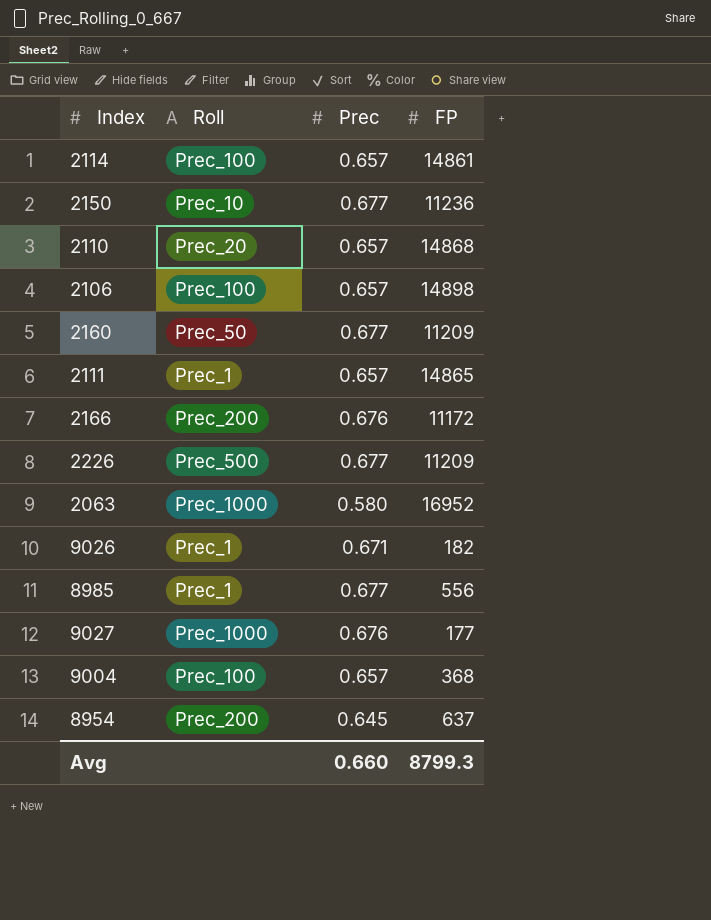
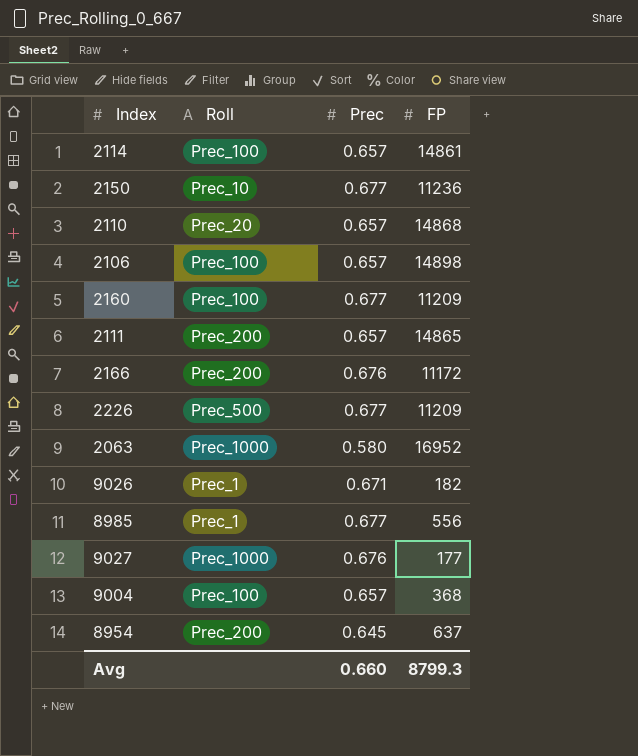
2160 | Roll: Prec_50 -> Prec_100
2111 | Roll: Prec_1 -> Prec_200

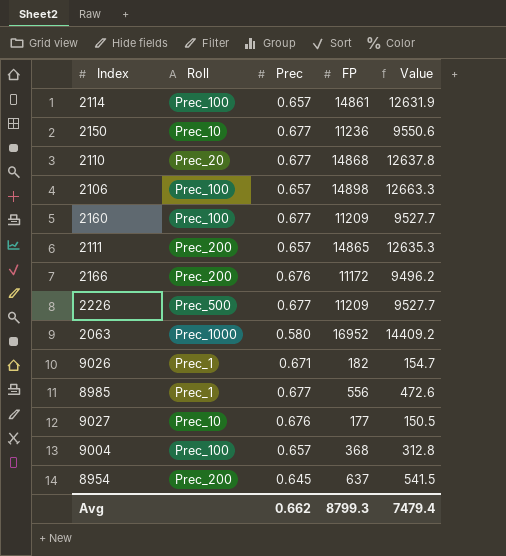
column Value | formula: none -> [FP] * 0.85
2110 | Prec: 0.657 -> 0.677
9027 | Roll: Prec_1000 -> Prec_10
Avg | Prec: 0.660 -> 0.662

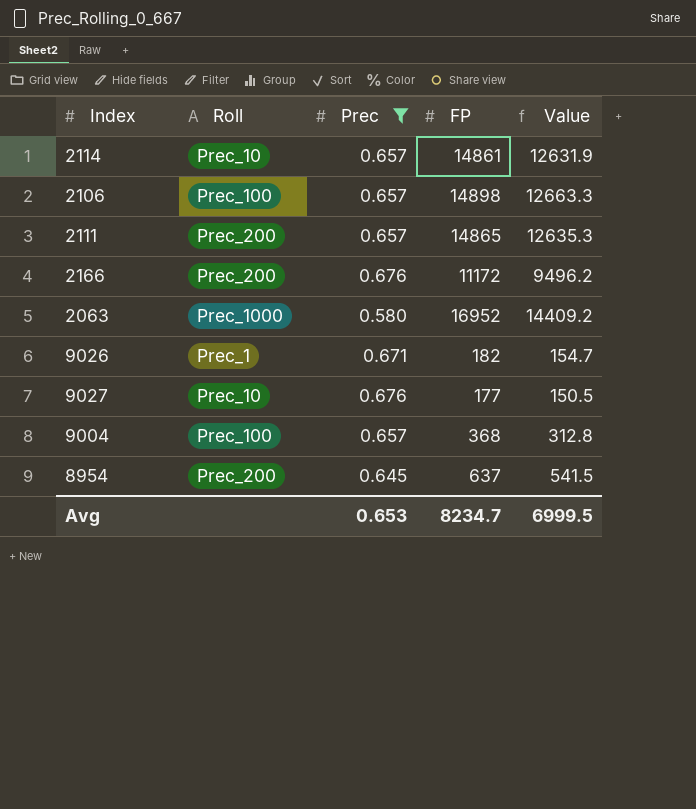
filter: none -> Prec != 0.677
2114 | Roll: Prec_100 -> Prec_10
Avg | Prec: 0.662 -> 0.653
Avg | FP: 8799.3 -> 8234.7
Avg | Value: 7479.4 -> 6999.5

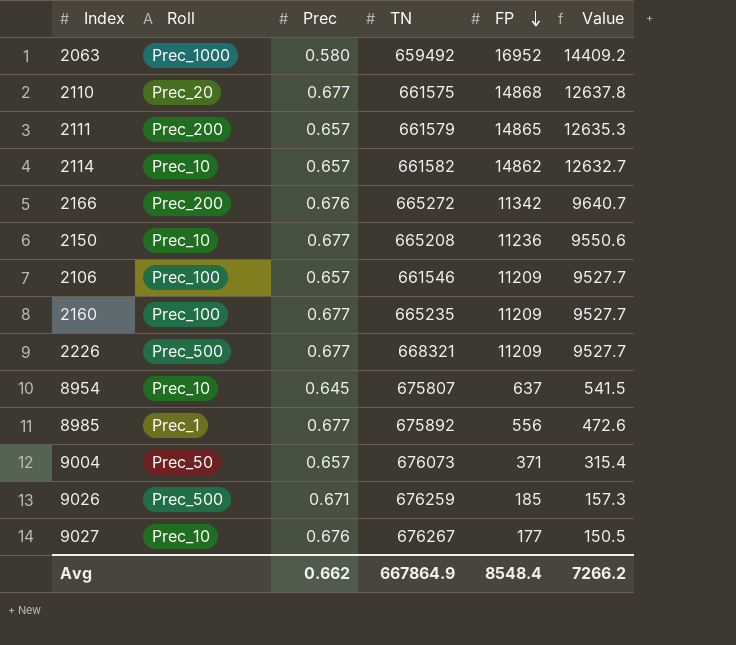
filter: Prec != 0.677 -> none
row order: none -> FP descending
column TN | position: none -> 4
2114 | FP: 14861 -> 14862
2114 | Value: 12631.9 -> 12632.7
2166 | FP: 11172 -> 11342
2166 | Value: 9496.2 -> 9640.7
2106 | FP: 14898 -> 11209
2106 | Value: 12663.3 -> 9527.7
8954 | Roll: Prec_200 -> Prec_10
9004 | Roll: Prec_100 -> Prec_50
9004 | FP: 368 -> 371
9004 | Value: 312.8 -> 315.4
9026 | Roll: Prec_1 -> Prec_500
9026 | FP: 182 -> 185
9026 | Value: 154.7 -> 157.3
Avg | Prec: 0.653 -> 0.662
Avg | FP: 8234.7 -> 8548.4
Avg | Value: 6999.5 -> 7266.2

